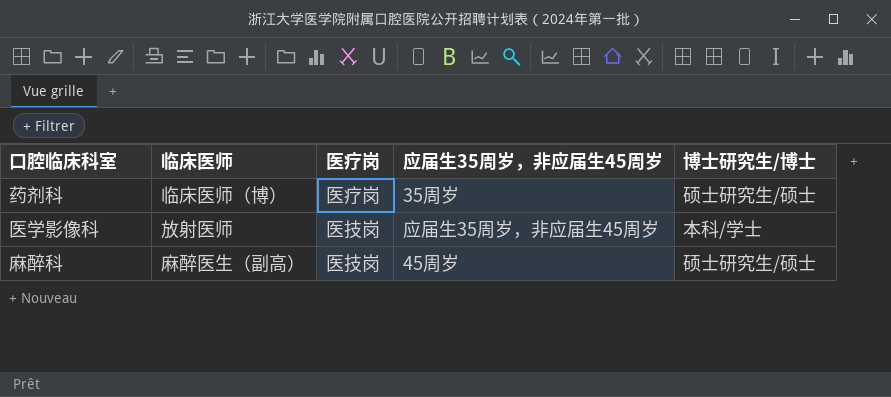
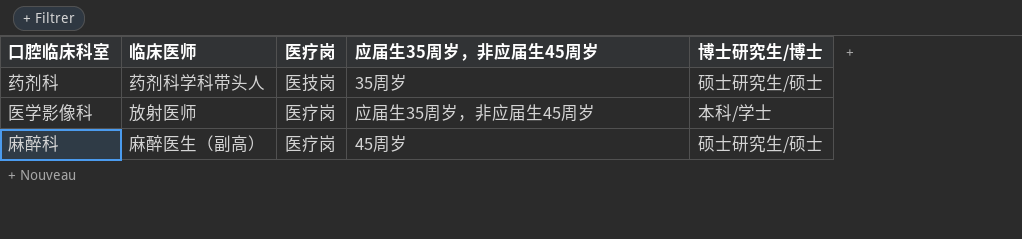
药剂科 | 临床医师: 临床医师（博） -> 药剂科学科带头人
药剂科 | 医疗岗: 医疗岗 -> 医技岗
医学影像科 | 医疗岗: 医技岗 -> 医疗岗
麻醉科 | 医疗岗: 医技岗 -> 医疗岗

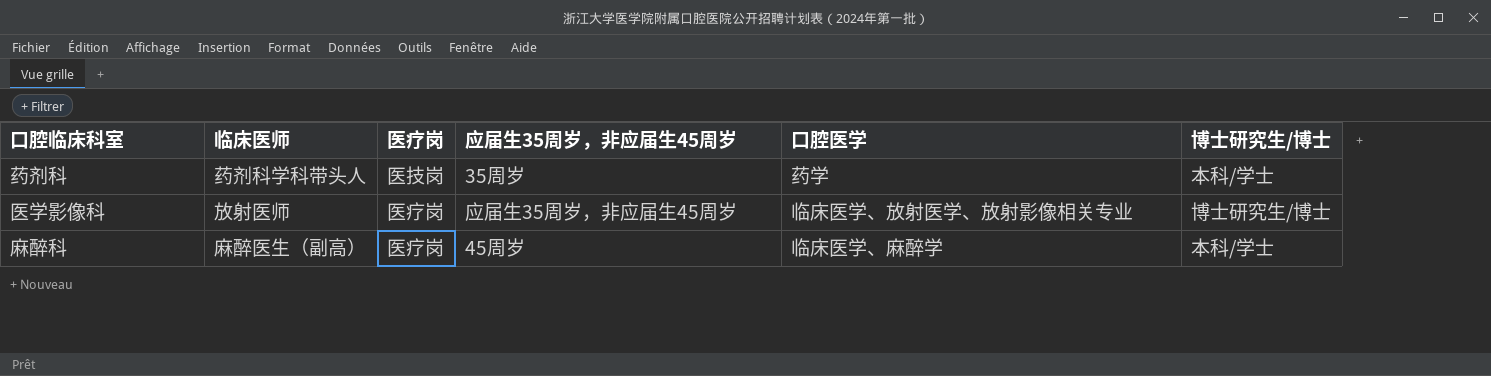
column 口腔医学 | position: none -> 5
药剂科 | 博士研究生/博士: 硕士研究生/硕士 -> 本科/学士
医学影像科 | 博士研究生/博士: 本科/学士 -> 博士研究生/博士
麻醉科 | 博士研究生/博士: 硕士研究生/硕士 -> 本科/学士

